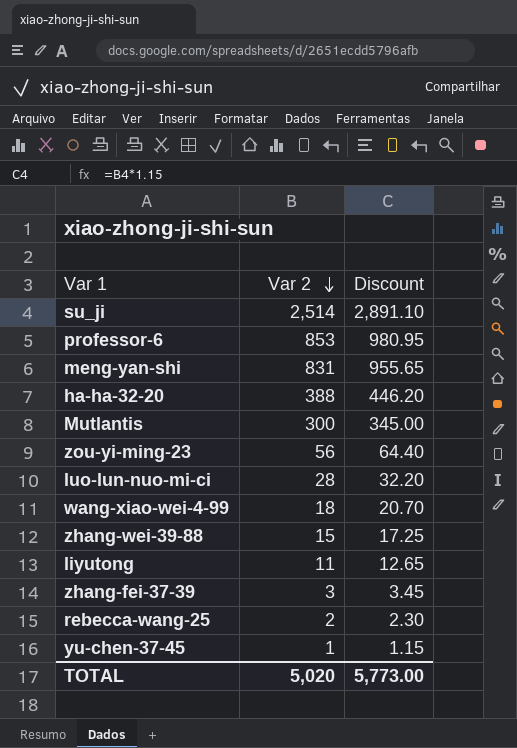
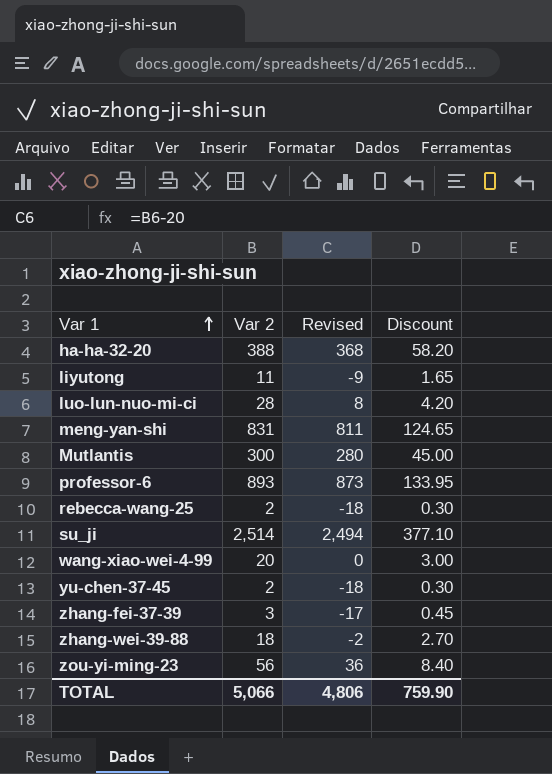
row order: Var 2 descending -> Var 1 ascending
column Revised | formula: none -> [Var 2] - 20
column Discount | formula: [Var 2] * 1.15 -> [Var 2] * 0.15
professor-6 | Var 2: 853 -> 893
wang-xiao-wei-4-99 | Var 2: 18 -> 20
yu-chen-37-45 | Var 2: 1 -> 2
zhang-wei-39-88 | Var 2: 15 -> 18
TOTAL | Var 2: 5,020 -> 5,066
TOTAL | Discount: 5,773.00 -> 759.90

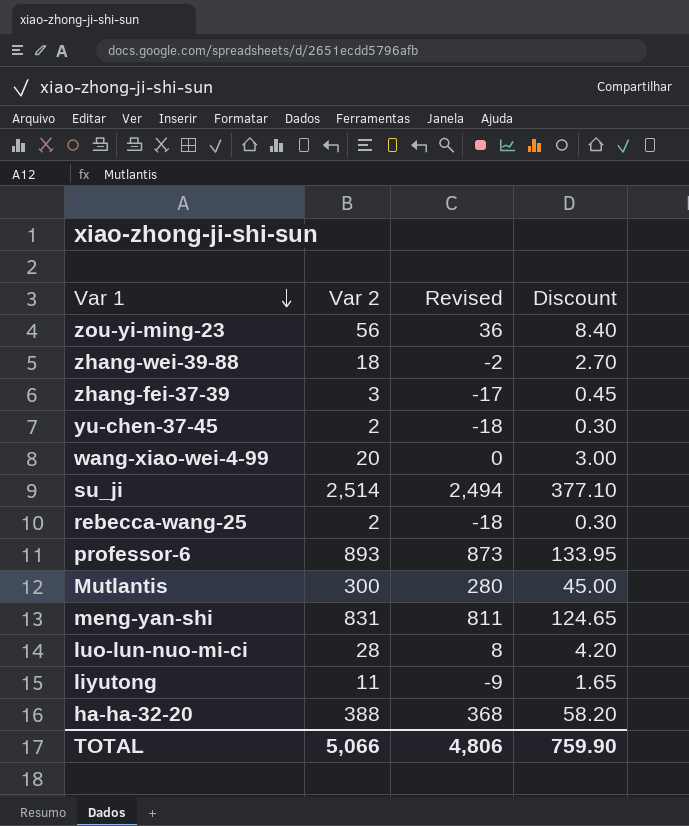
row order: Var 1 ascending -> Var 1 descending

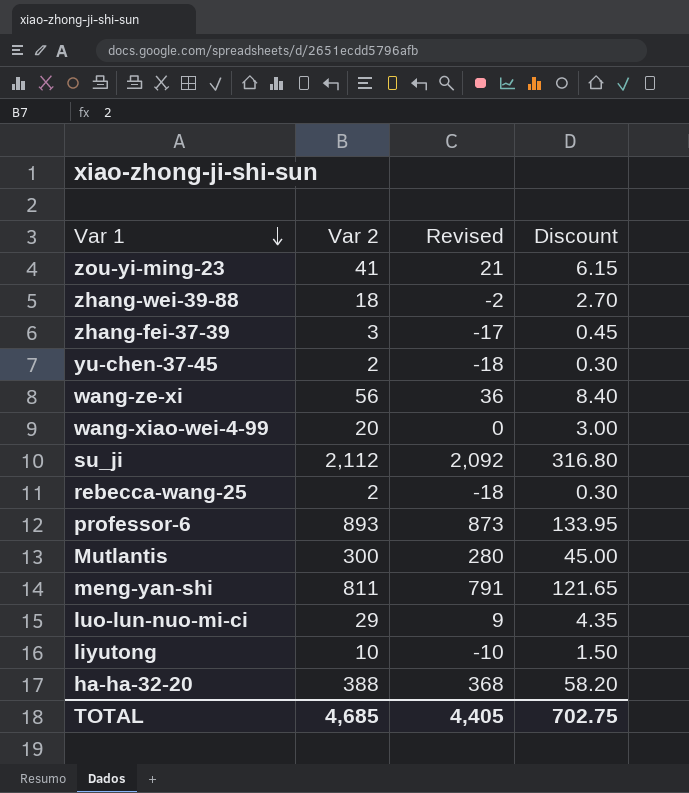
zou-yi-ming-23 | Var 2: 56 -> 41
zou-yi-ming-23 | Revised: 36 -> 21
zou-yi-ming-23 | Discount: 8.40 -> 6.15
row wang-ze-xi: none -> 56 | 36 | 8.40
su_ji | Var 2: 2,514 -> 2,112
su_ji | Revised: 2,494 -> 2,092
su_ji | Discount: 377.10 -> 316.80
meng-yan-shi | Var 2: 831 -> 811
meng-yan-shi | Revised: 811 -> 791
meng-yan-shi | Discount: 124.65 -> 121.65
luo-lun-nuo-mi-ci | Var 2: 28 -> 29
luo-lun-nuo-mi-ci | Revised: 8 -> 9
luo-lun-nuo-mi-ci | Discount: 4.20 -> 4.35
liyutong | Var 2: 11 -> 10
liyutong | Revised: -9 -> -10
liyutong | Discount: 1.65 -> 1.50
TOTAL | Var 2: 5,066 -> 4,685
TOTAL | Revised: 4,806 -> 4,405
TOTAL | Discount: 759.90 -> 702.75

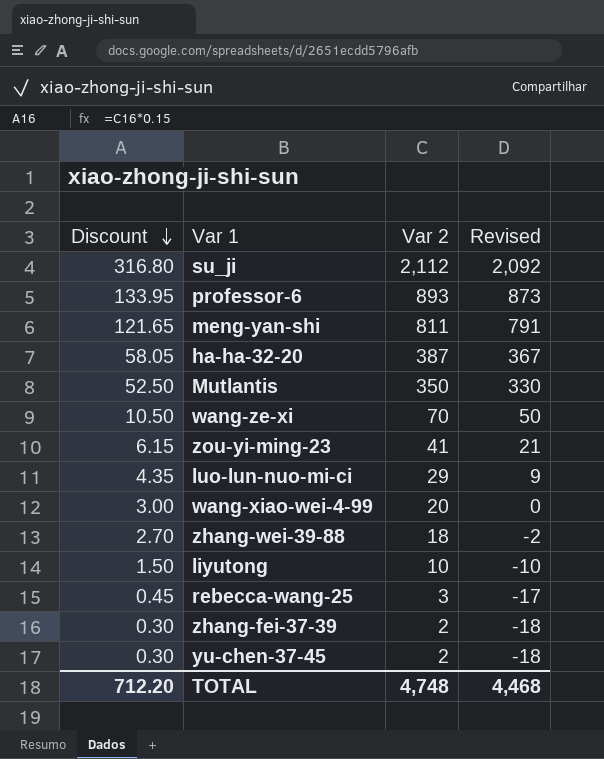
row order: Var 1 descending -> Discount descending
column Discount | position: 4 -> 1
ha-ha-32-20 | Discount: 58.20 -> 58.05
ha-ha-32-20 | Var 2: 388 -> 387
ha-ha-32-20 | Revised: 368 -> 367
Mutlantis | Discount: 45.00 -> 52.50
Mutlantis | Var 2: 300 -> 350
Mutlantis | Revised: 280 -> 330
wang-ze-xi | Discount: 8.40 -> 10.50
wang-ze-xi | Var 2: 56 -> 70
wang-ze-xi | Revised: 36 -> 50
rebecca-wang-25 | Discount: 0.30 -> 0.45
rebecca-wang-25 | Var 2: 2 -> 3
rebecca-wang-25 | Revised: -18 -> -17
zhang-fei-37-39 | Discount: 0.45 -> 0.30
zhang-fei-37-39 | Var 2: 3 -> 2
zhang-fei-37-39 | Revised: -17 -> -18
TOTAL | Discount: 702.75 -> 712.20
TOTAL | Var 2: 4,685 -> 4,748
TOTAL | Revised: 4,405 -> 4,468

